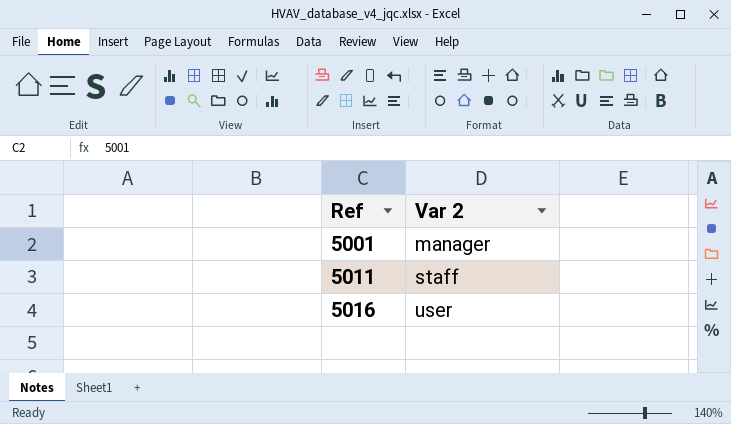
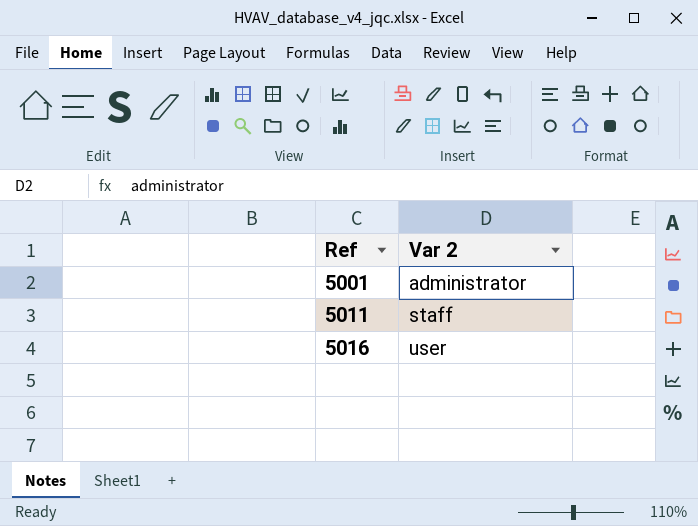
5001 | Var 2: manager -> administrator

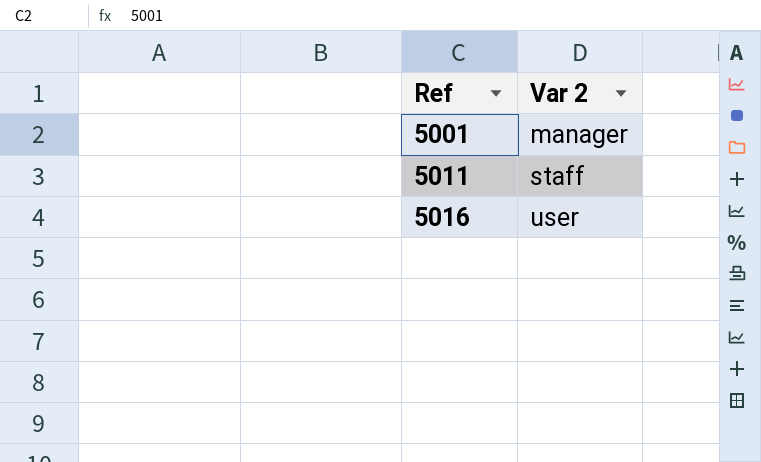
5001 | Var 2: administrator -> manager

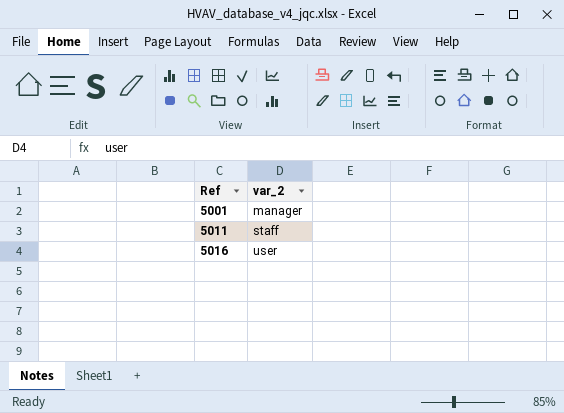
column name: Var 2 -> var_2

